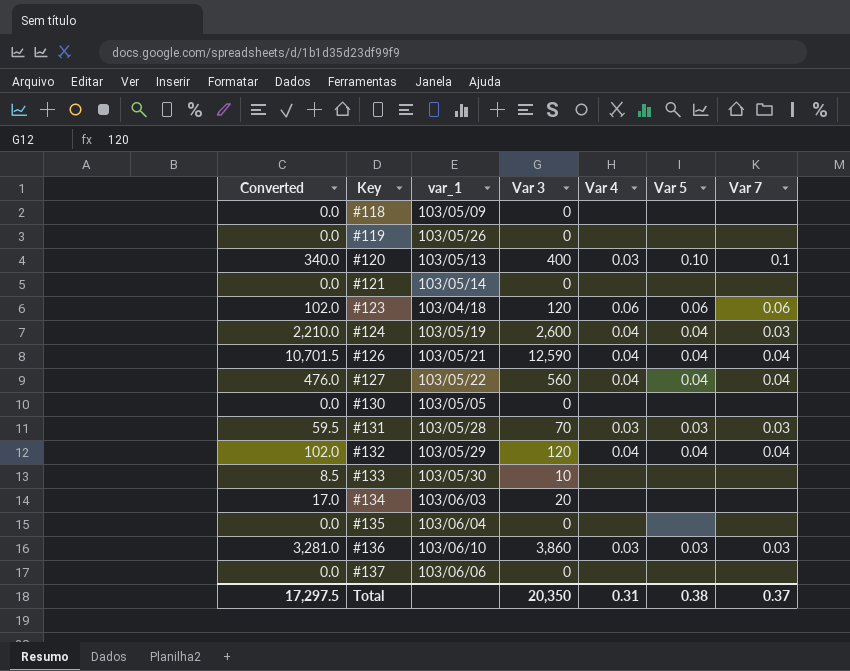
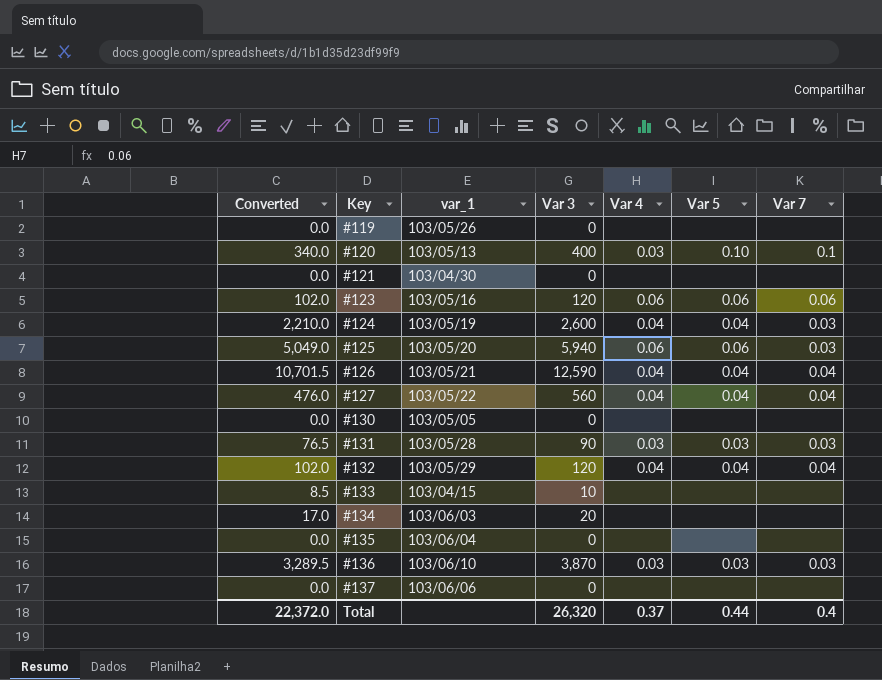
row #118: 0.0 | 103/05/09 | 0 | none | none | none -> none
#121 | var_1: 103/05/14 -> 103/04/30
#123 | var_1: 103/04/18 -> 103/05/16
row #125: none -> 5,049.0 | 103/05/20 | 5,940 | 0.06 | 0.06 | 0.03
#131 | Converted: 59.5 -> 76.5
#131 | Var 3: 70 -> 90
#133 | var_1: 103/05/30 -> 103/04/15
#136 | Converted: 3,281.0 -> 3,289.5
#136 | Var 3: 3,860 -> 3,870
Total | Converted: 17,297.5 -> 22,372.0
Total | Var 3: 20,350 -> 26,320
Total | Var 4: 0.31 -> 0.37
Total | Var 5: 0.38 -> 0.44
Total | Var 7: 0.37 -> 0.4

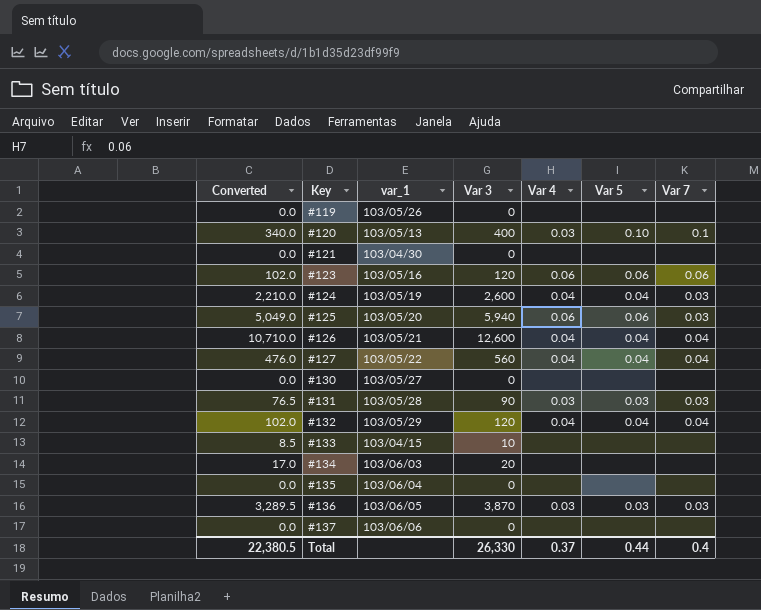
#126 | Converted: 10,701.5 -> 10,710.0
#126 | Var 3: 12,590 -> 12,600
#130 | var_1: 103/05/05 -> 103/05/27
#136 | var_1: 103/06/10 -> 103/06/05
Total | Converted: 22,372.0 -> 22,380.5
Total | Var 3: 26,320 -> 26,330

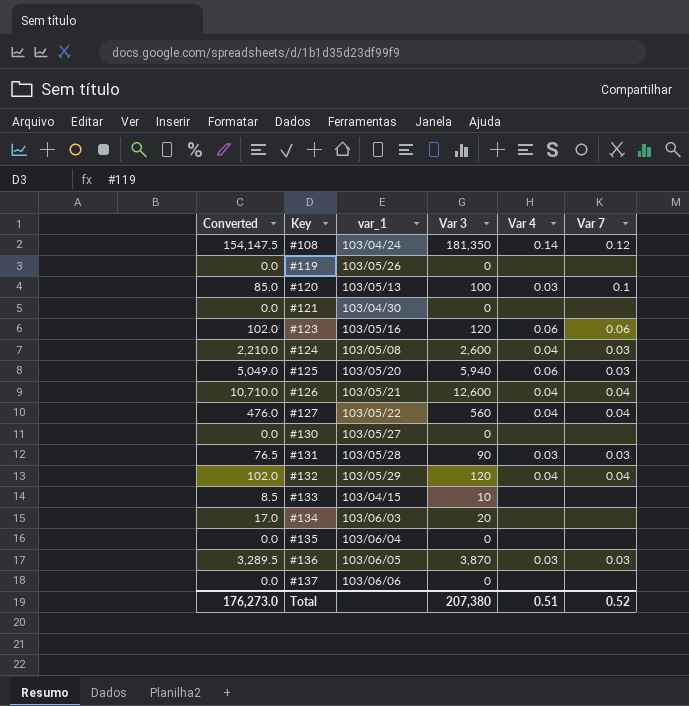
column Var 5 | position: 6 -> none
row #108: none -> 154,147.5 | 103/04/24 | 181,350 | 0.14 | 0.12
#120 | Converted: 340.0 -> 85.0
#120 | Var 3: 400 -> 100
#124 | var_1: 103/05/19 -> 103/05/08
Total | Converted: 22,380.5 -> 176,273.0
Total | Var 3: 26,330 -> 207,380
Total | Var 4: 0.37 -> 0.51
Total | Var 7: 0.4 -> 0.52

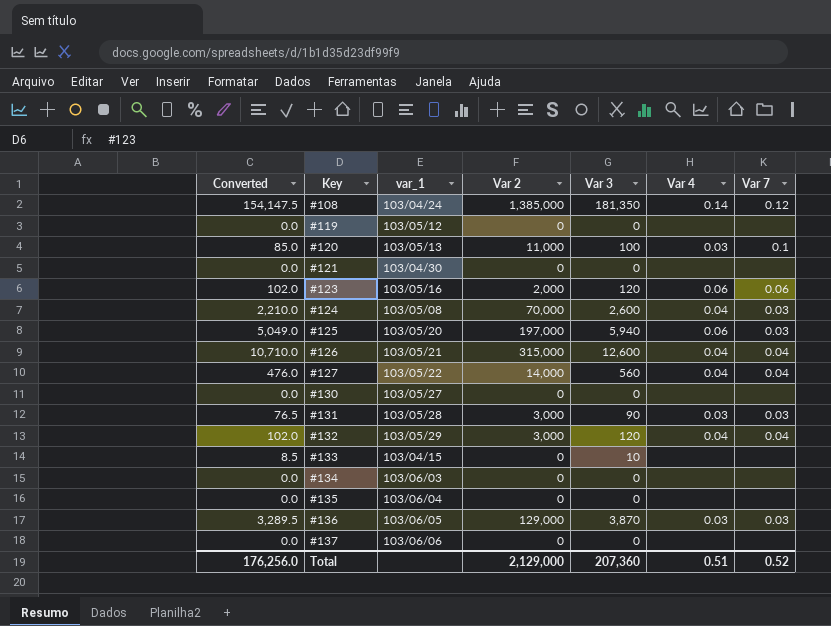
column Var 2 | position: none -> 4
#119 | var_1: 103/05/26 -> 103/05/12
#134 | Converted: 17.0 -> 0.0
#134 | Var 3: 20 -> 0
Total | Converted: 176,273.0 -> 176,256.0
Total | Var 3: 207,380 -> 207,360

